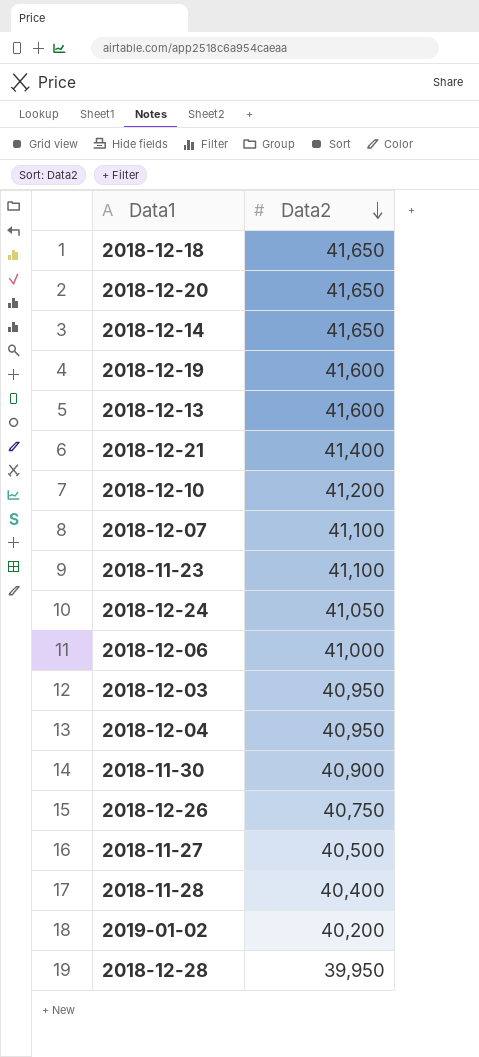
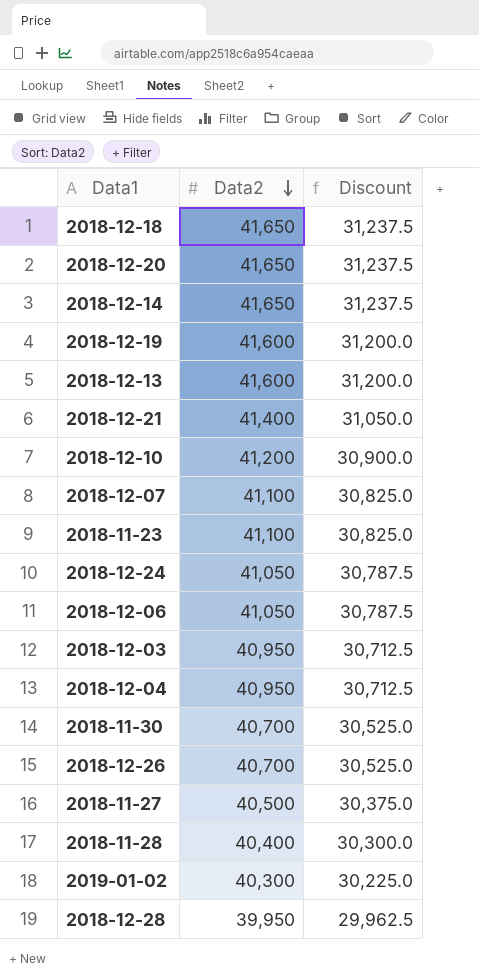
column Discount | formula: none -> [Data2] * 0.75
2018-12-06 | Data2: 41,000 -> 41,050
2018-11-30 | Data2: 40,900 -> 40,700
2018-12-26 | Data2: 40,750 -> 40,700
2019-01-02 | Data2: 40,200 -> 40,300

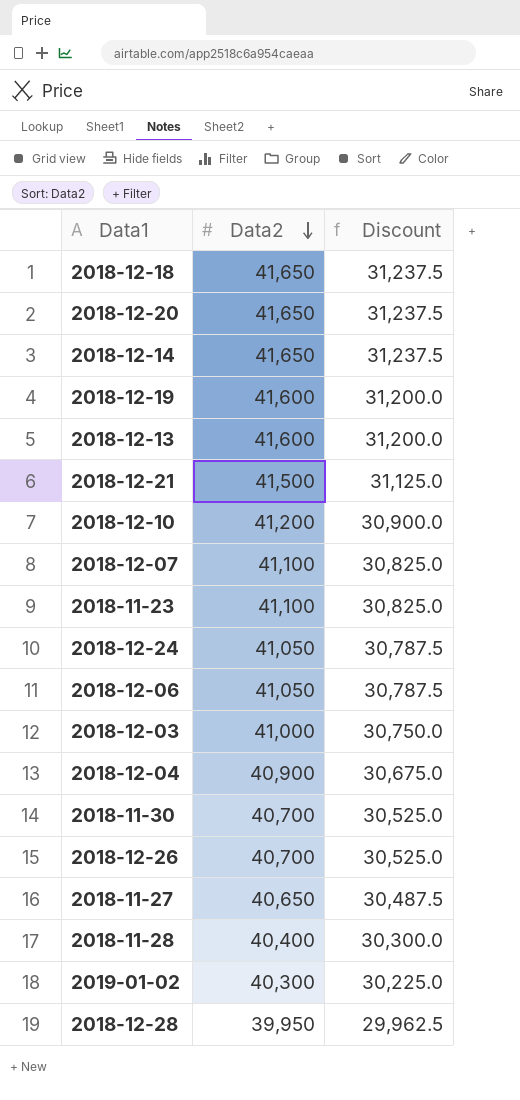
2018-12-21 | Data2: 41,400 -> 41,500
2018-12-21 | Discount: 31,050.0 -> 31,125.0
2018-12-03 | Data2: 40,950 -> 41,000
2018-12-03 | Discount: 30,712.5 -> 30,750.0
2018-12-04 | Data2: 40,950 -> 40,900
2018-12-04 | Discount: 30,712.5 -> 30,675.0
2018-11-27 | Data2: 40,500 -> 40,650
2018-11-27 | Discount: 30,375.0 -> 30,487.5

